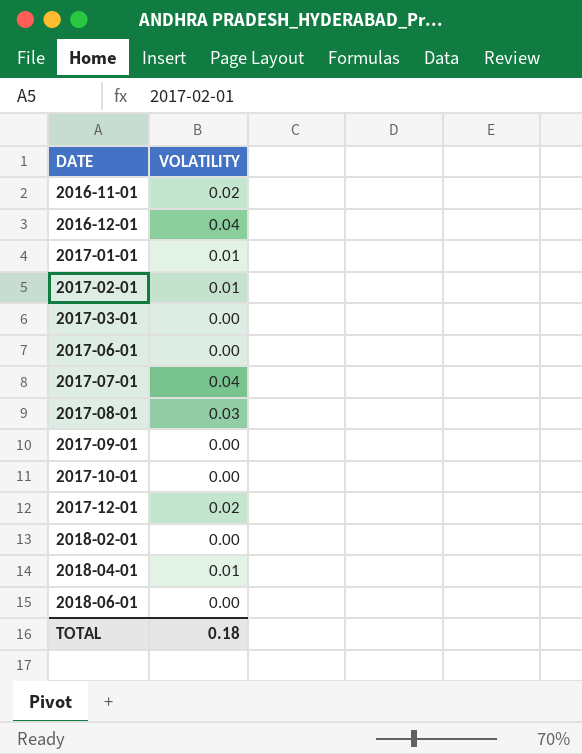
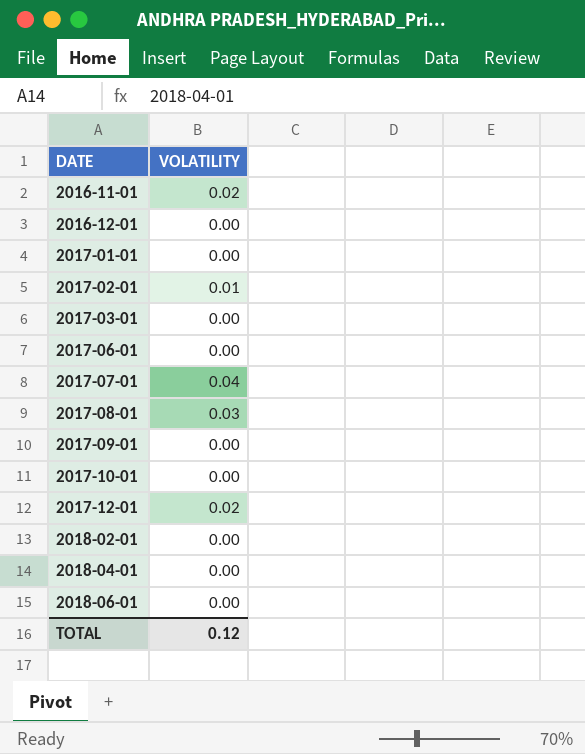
2016-12-01 | VOLATILITY: 0.04 -> 0.00
2017-01-01 | VOLATILITY: 0.01 -> 0.00
2018-04-01 | VOLATILITY: 0.01 -> 0.00
TOTAL | VOLATILITY: 0.18 -> 0.12

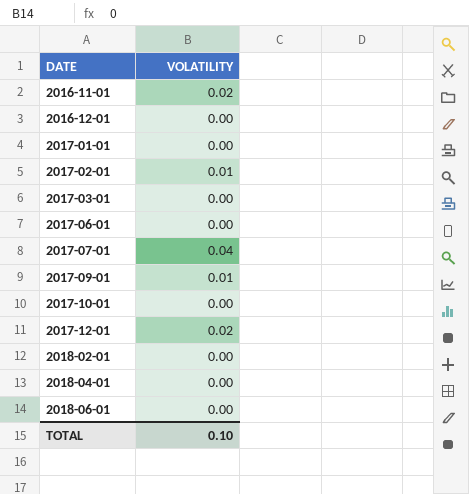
row 2017-08-01: 0.03 -> none
2017-09-01 | VOLATILITY: 0.00 -> 0.01
TOTAL | VOLATILITY: 0.12 -> 0.10

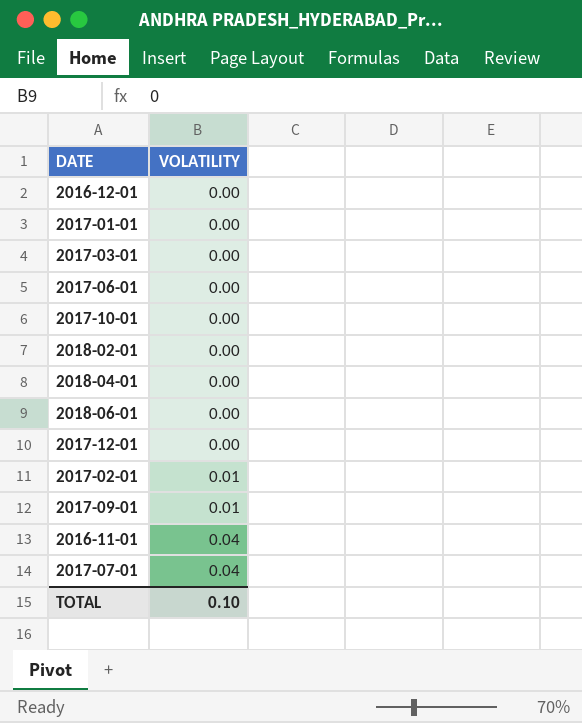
row order: DATE ascending -> VOLATILITY ascending
2017-12-01 | VOLATILITY: 0.02 -> 0.00
2016-11-01 | VOLATILITY: 0.02 -> 0.04

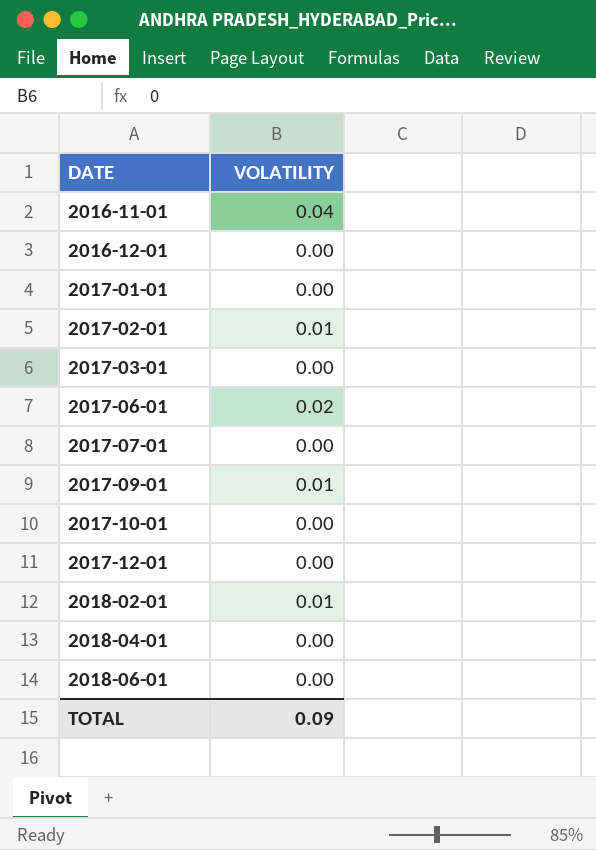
row order: VOLATILITY ascending -> DATE ascending
2017-06-01 | VOLATILITY: 0.00 -> 0.02
2017-07-01 | VOLATILITY: 0.04 -> 0.00
2018-02-01 | VOLATILITY: 0.00 -> 0.01
TOTAL | VOLATILITY: 0.10 -> 0.09

